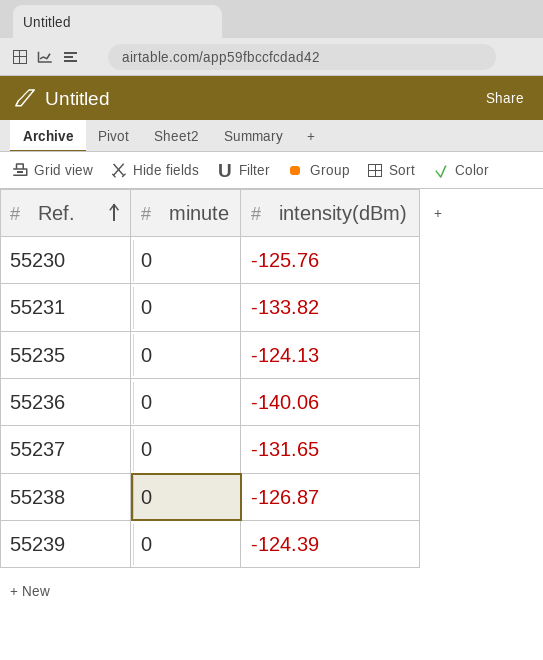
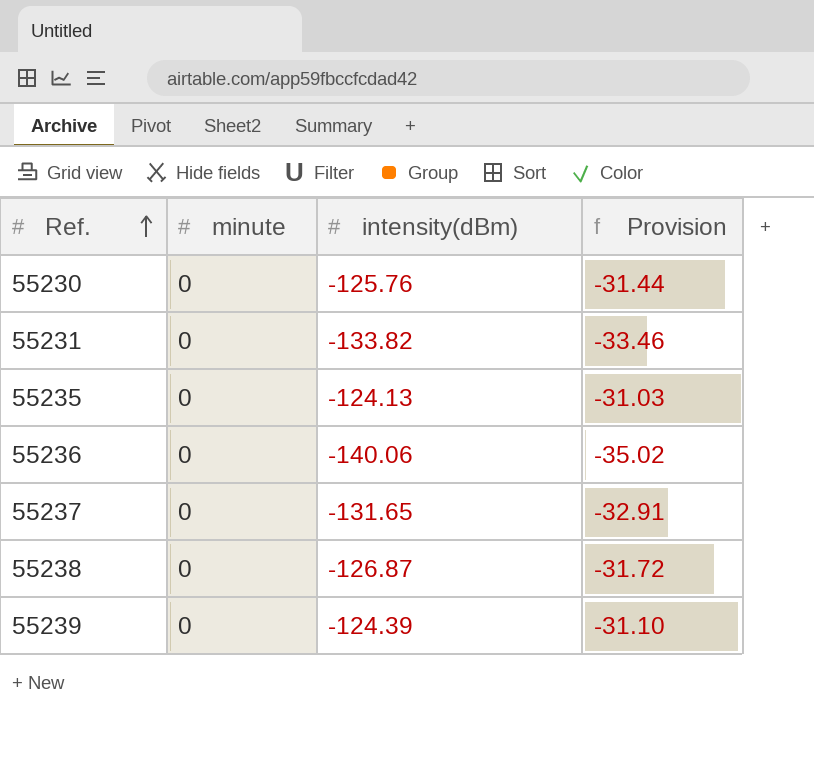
column Provision | formula: none -> [intensity(dBm)] * 0.25

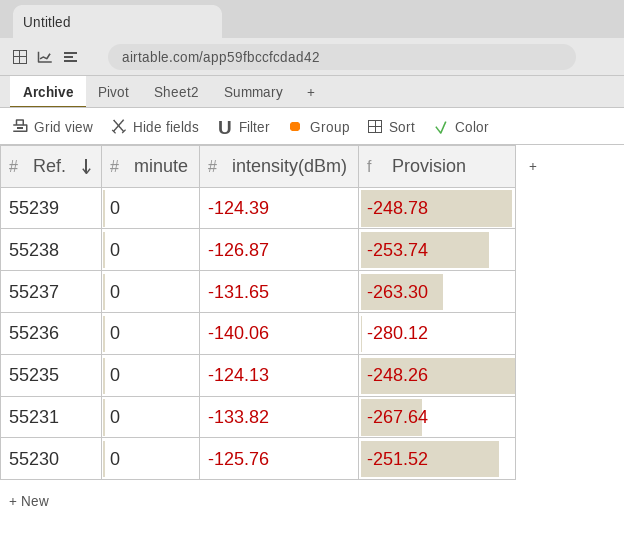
row order: Ref. ascending -> Ref. descending
column Provision | formula: [intensity(dBm)] * 0.25 -> [intensity(dBm)] * 2

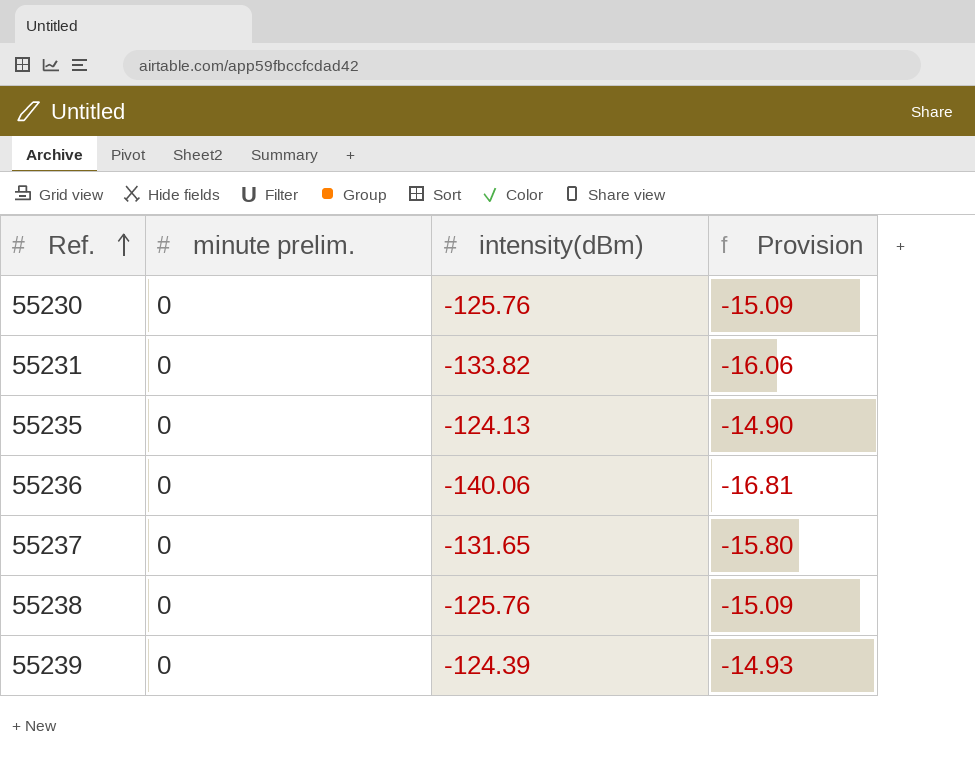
row order: Ref. descending -> Ref. ascending
column name: minute -> minute prelim.
column Provision | formula: [intensity(dBm)] * 2 -> [intensity(dBm)] * 0.12
55238 | intensity(dBm): -126.87 -> -125.76

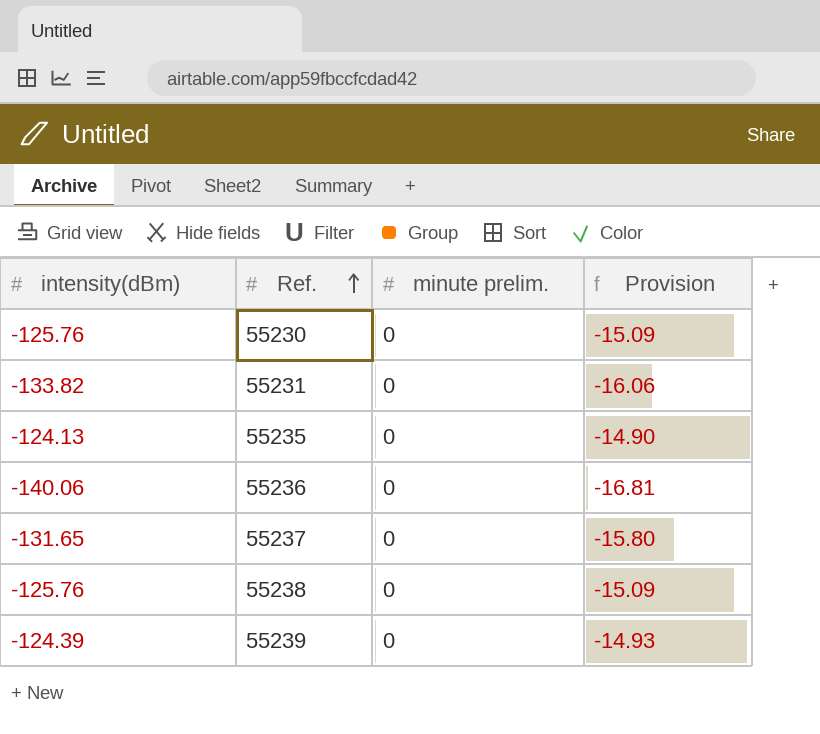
column intensity(dBm) | position: 3 -> 1

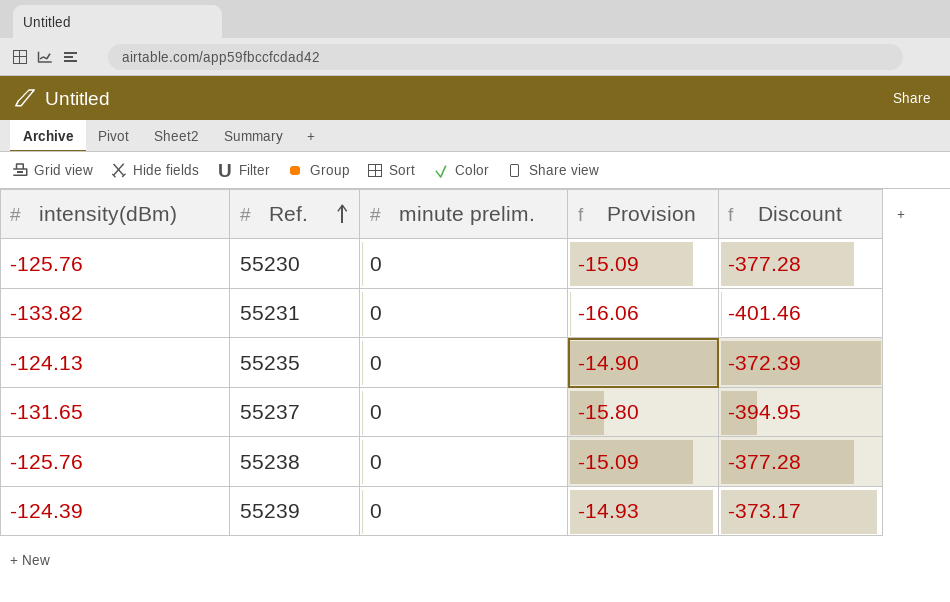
column Discount | formula: none -> [intensity(dBm)] * 3
row 55236: -140.06 | 0 | -16.81 -> none

